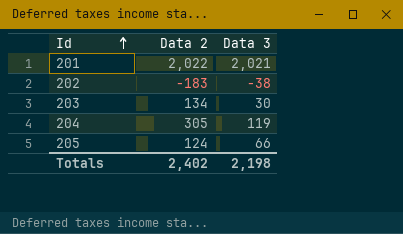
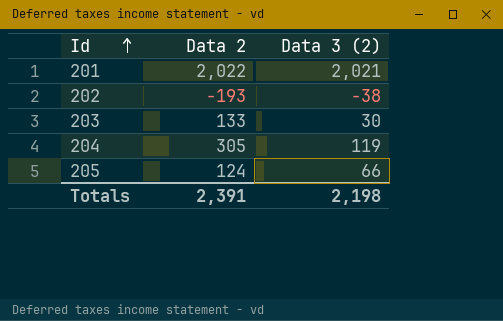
column name: Data 3 -> Data 3 (2)
202 | Data 2: -183 -> -193
203 | Data 2: 134 -> 133
Totals | Data 2: 2,402 -> 2,391

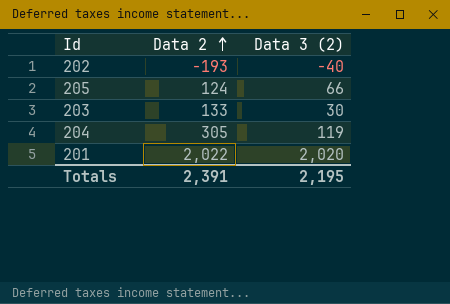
row order: Id ascending -> Data 2 ascending
202 | Data 3 (2): -38 -> -40
201 | Data 3 (2): 2,021 -> 2,020
Totals | Data 3 (2): 2,198 -> 2,195

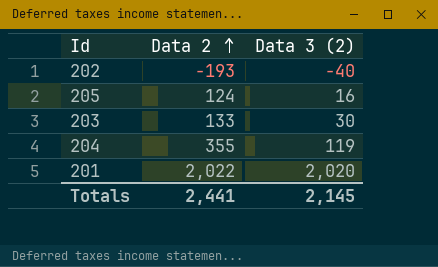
205 | Data 3 (2): 66 -> 16
204 | Data 2: 305 -> 355
Totals | Data 2: 2,391 -> 2,441
Totals | Data 3 (2): 2,195 -> 2,145

